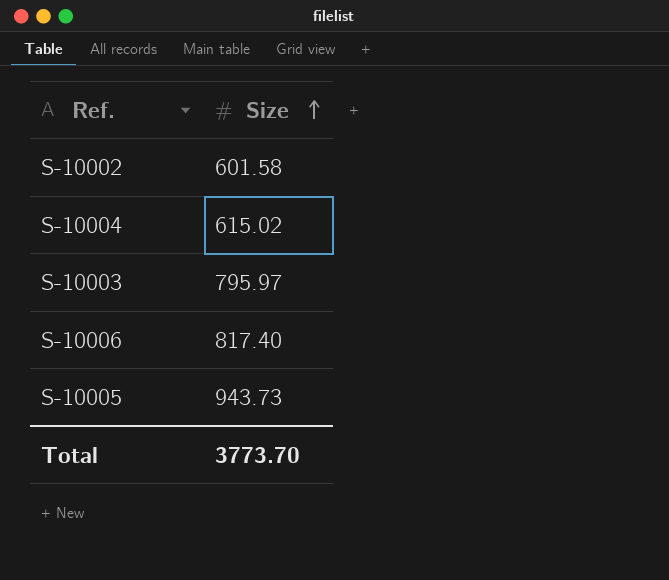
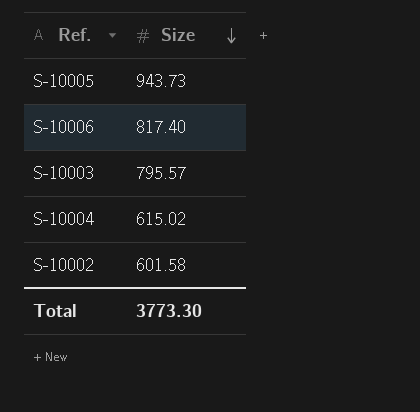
row order: Size ascending -> Size descending
S-10003 | Size: 795.97 -> 795.57
Total | Size: 3773.70 -> 3773.30

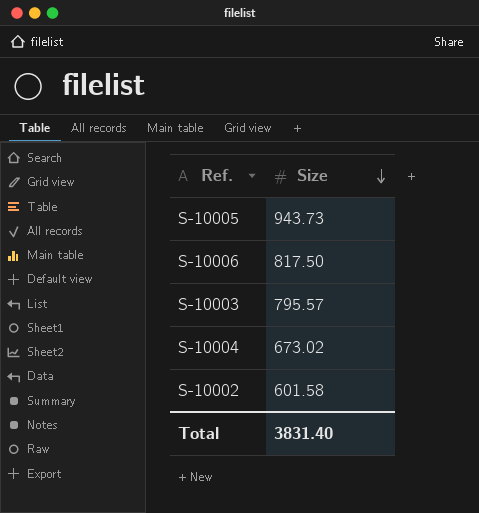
S-10006 | Size: 817.40 -> 817.50
S-10004 | Size: 615.02 -> 673.02
Total | Size: 3773.30 -> 3831.40

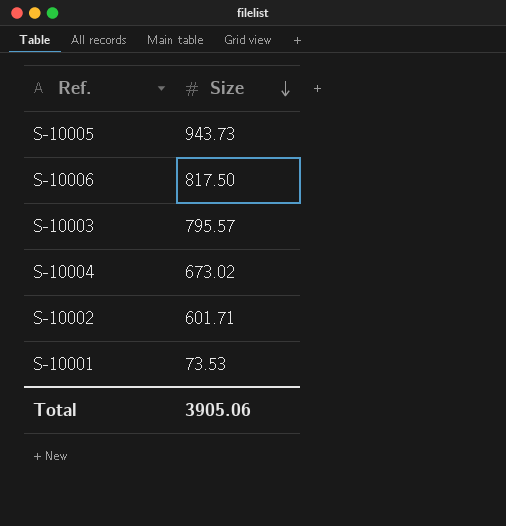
S-10002 | Size: 601.58 -> 601.71
row S-10001: none -> 73.53
Total | Size: 3831.40 -> 3905.06

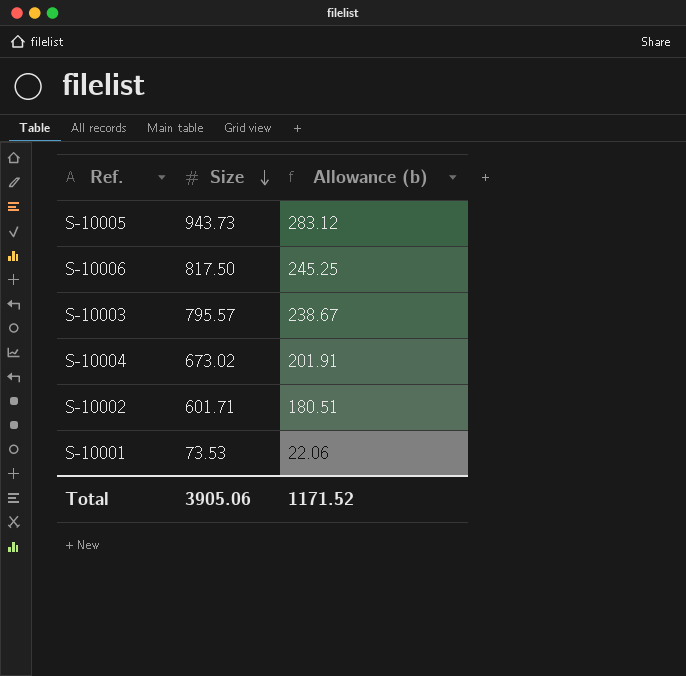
column Allowance (b) | formula: none -> [Size] * 0.3

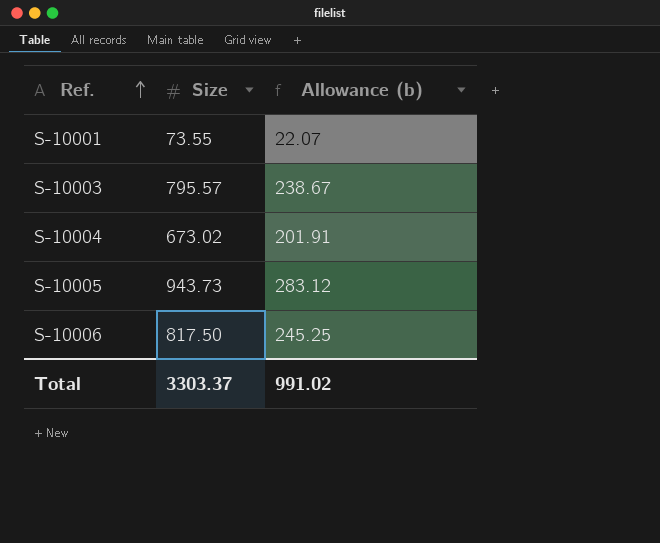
row order: Size descending -> Ref. ascending
row S-10002: 601.71 | 180.51 -> none
S-10001 | Size: 73.53 -> 73.55
S-10001 | Allowance (b): 22.06 -> 22.07
Total | Size: 3905.06 -> 3303.37
Total | Allowance (b): 1171.52 -> 991.02

